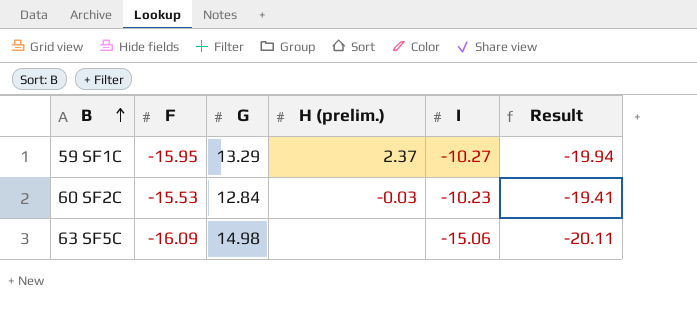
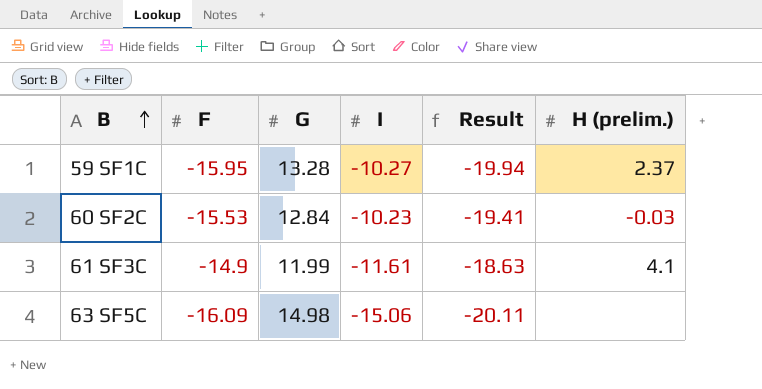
column H (prelim.) | position: 4 -> 6
59 SF1C | G: 13.29 -> 13.28
row 61 SF3C: none -> -14.9 | 11.99 | -11.61 | -18.63 | 4.1

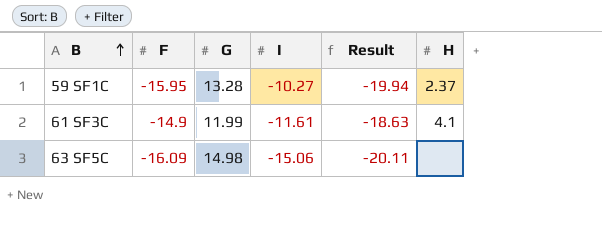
column name: H (prelim.) -> H
row 60 SF2C: -15.53 | 12.84 | -10.23 | -19.41 | -0.03 -> none

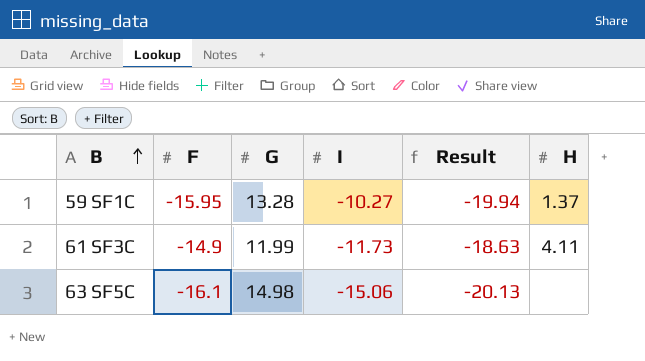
59 SF1C | H: 2.37 -> 1.37
61 SF3C | I: -11.61 -> -11.73
61 SF3C | H: 4.1 -> 4.11
63 SF5C | F: -16.09 -> -16.1
63 SF5C | Result: -20.11 -> -20.13

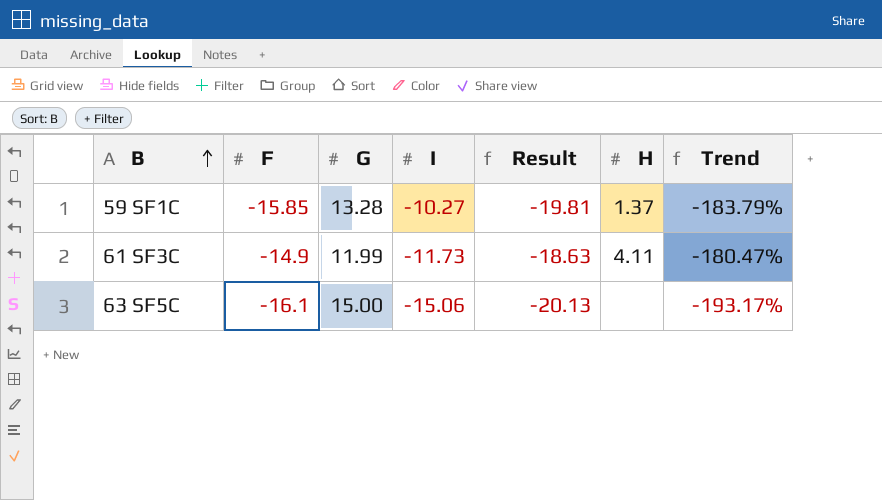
column Trend | formula: none -> ([G] - [F]) / [F]
59 SF1C | F: -15.95 -> -15.85
59 SF1C | Result: -19.94 -> -19.81
63 SF5C | G: 14.98 -> 15.00

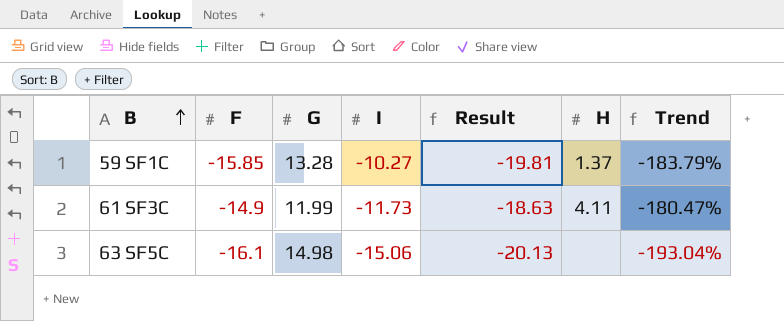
63 SF5C | G: 15.00 -> 14.98
63 SF5C | Trend: -193.17% -> -193.04%

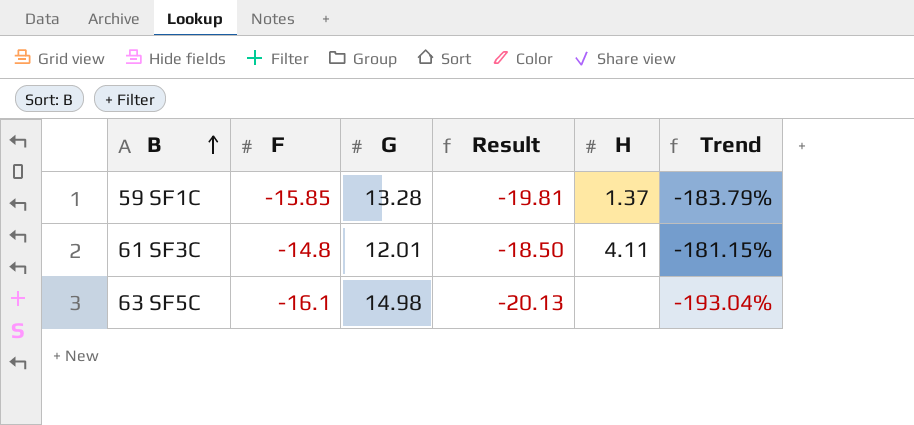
column I | position: 4 -> none
61 SF3C | F: -14.9 -> -14.8
61 SF3C | G: 11.99 -> 12.01
61 SF3C | Result: -18.63 -> -18.50
61 SF3C | Trend: -180.47% -> -181.15%

